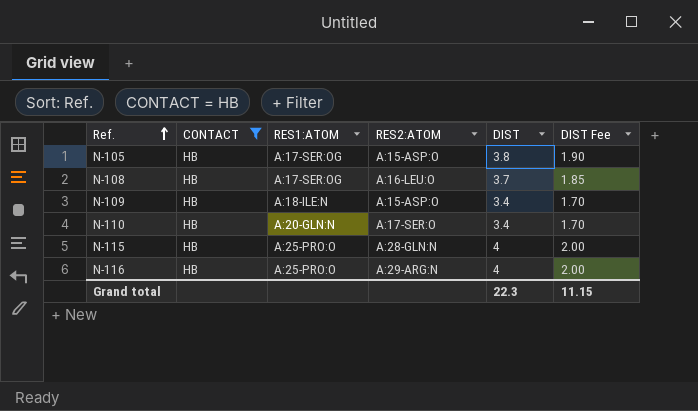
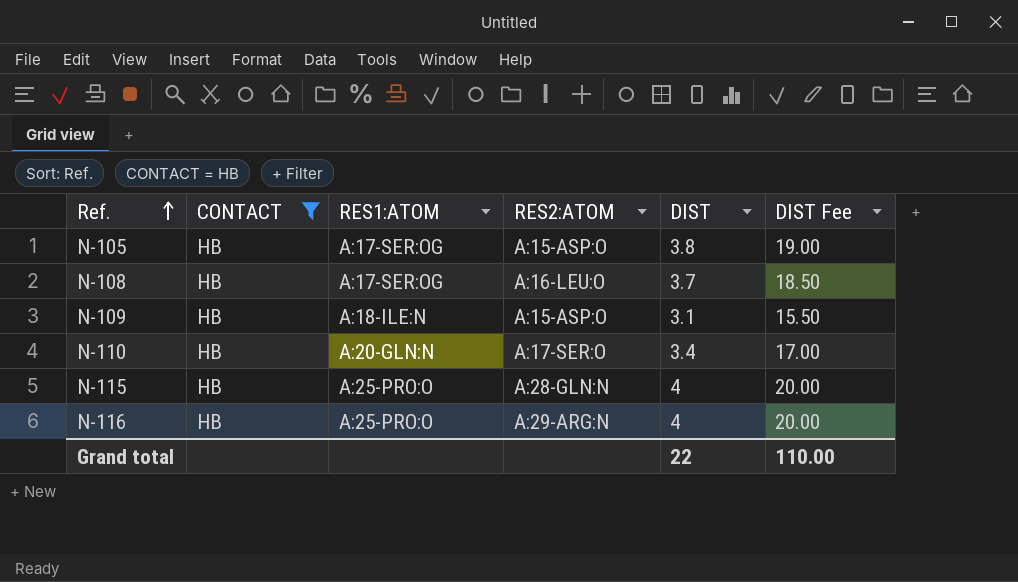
column DIST Fee | formula: [DIST] * 0.5 -> [DIST] * 5
N-109 | DIST: 3.4 -> 3.1
Grand total | DIST: 22.3 -> 22
Grand total | DIST Fee: 11.15 -> 110.00

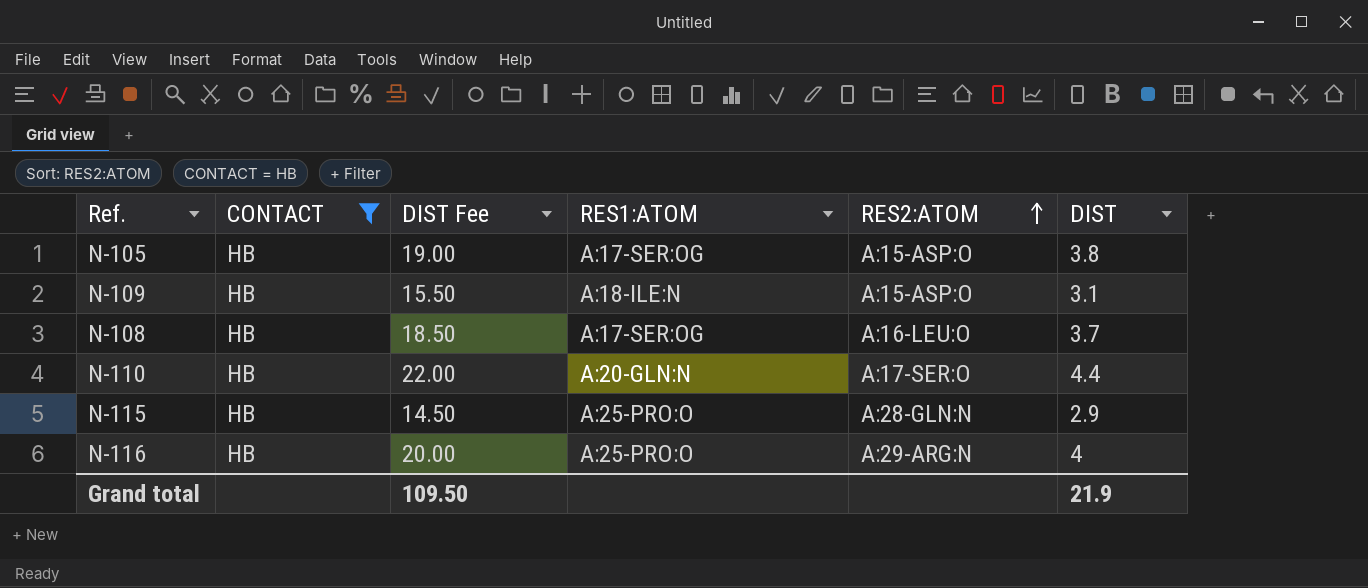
row order: Ref. ascending -> RES2:ATOM ascending
column DIST Fee | position: 6 -> 3
N-110 | DIST Fee: 17.00 -> 22.00
N-110 | DIST: 3.4 -> 4.4
N-115 | DIST Fee: 20.00 -> 14.50
N-115 | DIST: 4 -> 2.9
Grand total | DIST Fee: 110.00 -> 109.50
Grand total | DIST: 22 -> 21.9

